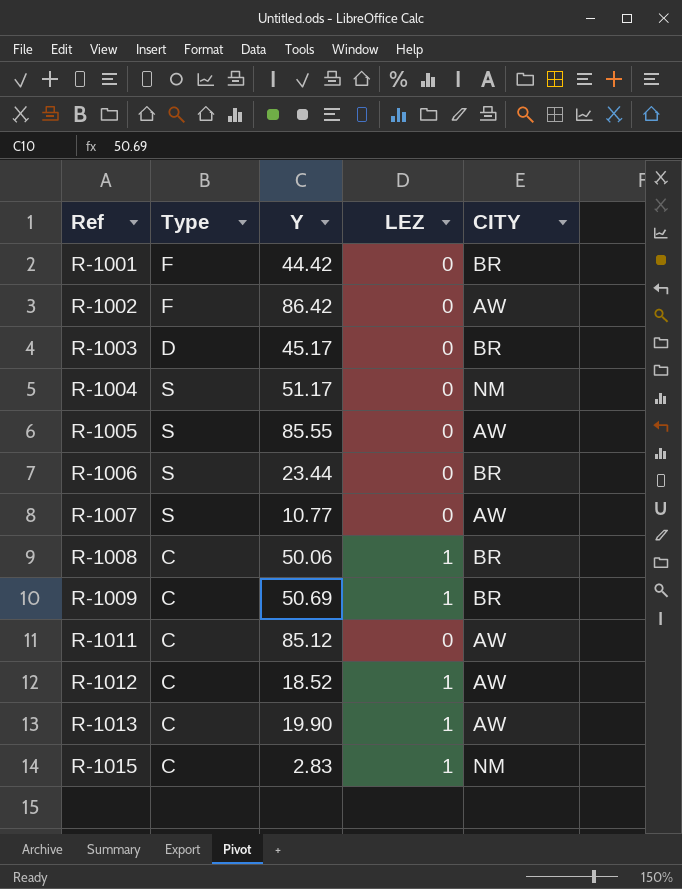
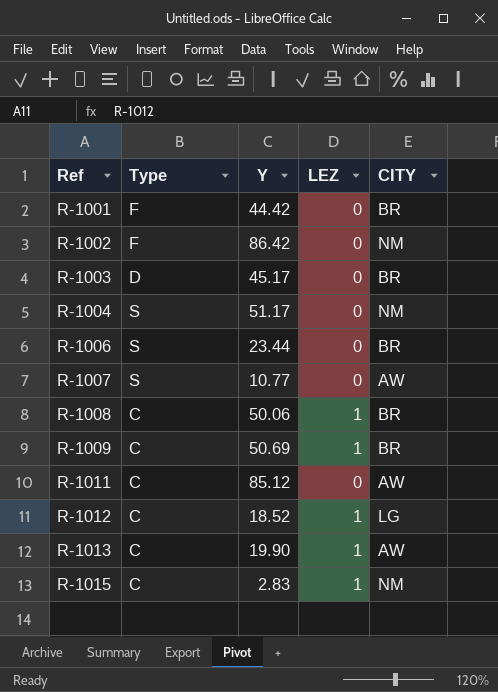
row R-1005: S | 85.55 | 0 | AW -> none
R-1002 | CITY: AW -> NM
R-1012 | CITY: AW -> LG

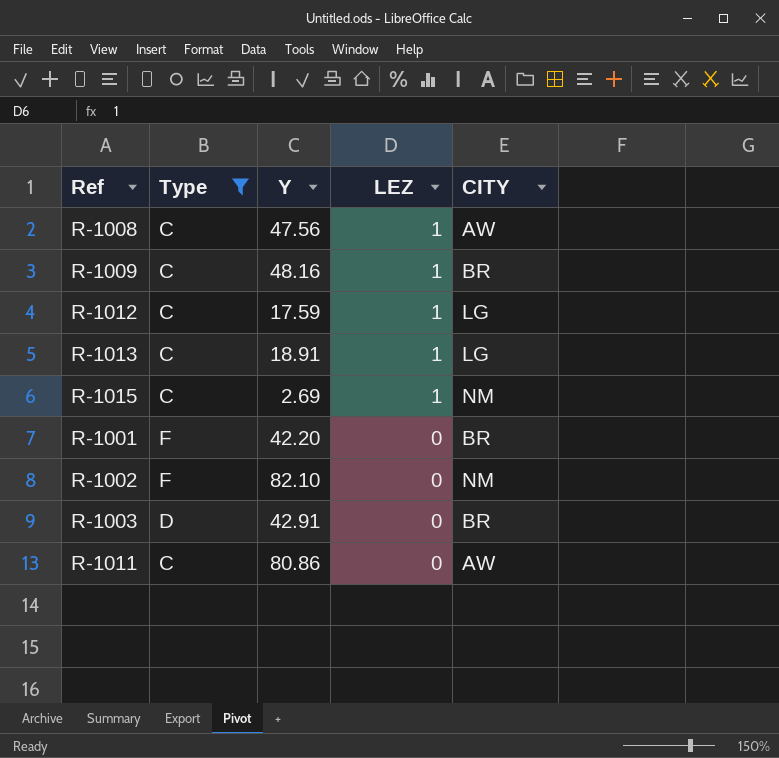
filter: none -> Type != S
row order: Ref ascending -> LEZ descending
R-1008 | Y: 50.06 -> 47.56
R-1008 | CITY: BR -> AW
R-1009 | Y: 50.69 -> 48.16
R-1012 | Y: 18.52 -> 17.59
R-1013 | Y: 19.90 -> 18.91
R-1013 | CITY: AW -> LG
R-1015 | Y: 2.83 -> 2.69
R-1001 | Y: 44.42 -> 42.20
R-1002 | Y: 86.42 -> 82.10
R-1003 | Y: 45.17 -> 42.91
R-1011 | Y: 85.12 -> 80.86

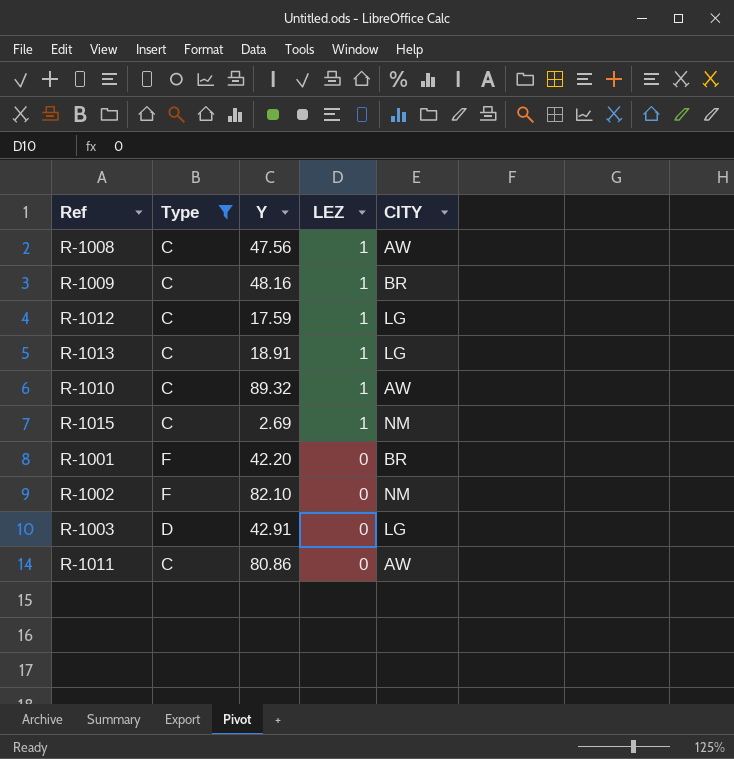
row R-1010: none -> C | 89.32 | 1 | AW
R-1003 | CITY: BR -> LG

